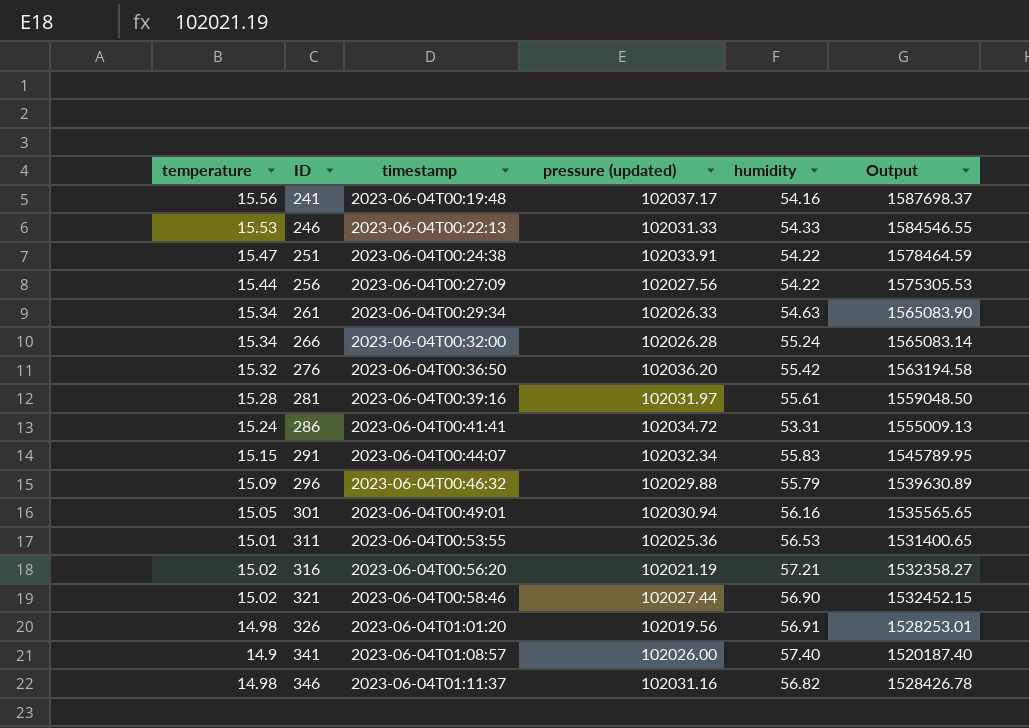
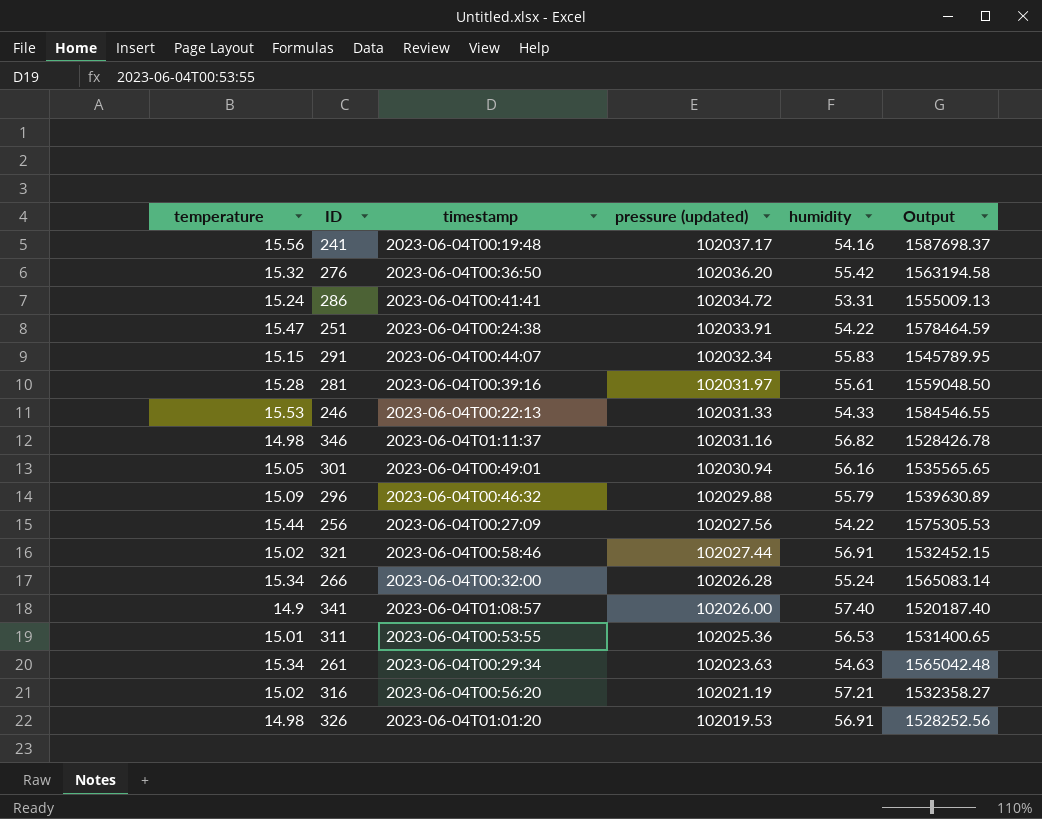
row order: ID ascending -> pressure (updated) descending
321 | humidity: 56.90 -> 56.91
261 | pressure (updated): 102026.33 -> 102023.63
261 | Output: 1565083.90 -> 1565042.48
326 | pressure (updated): 102019.56 -> 102019.53
326 | Output: 1528253.01 -> 1528252.56

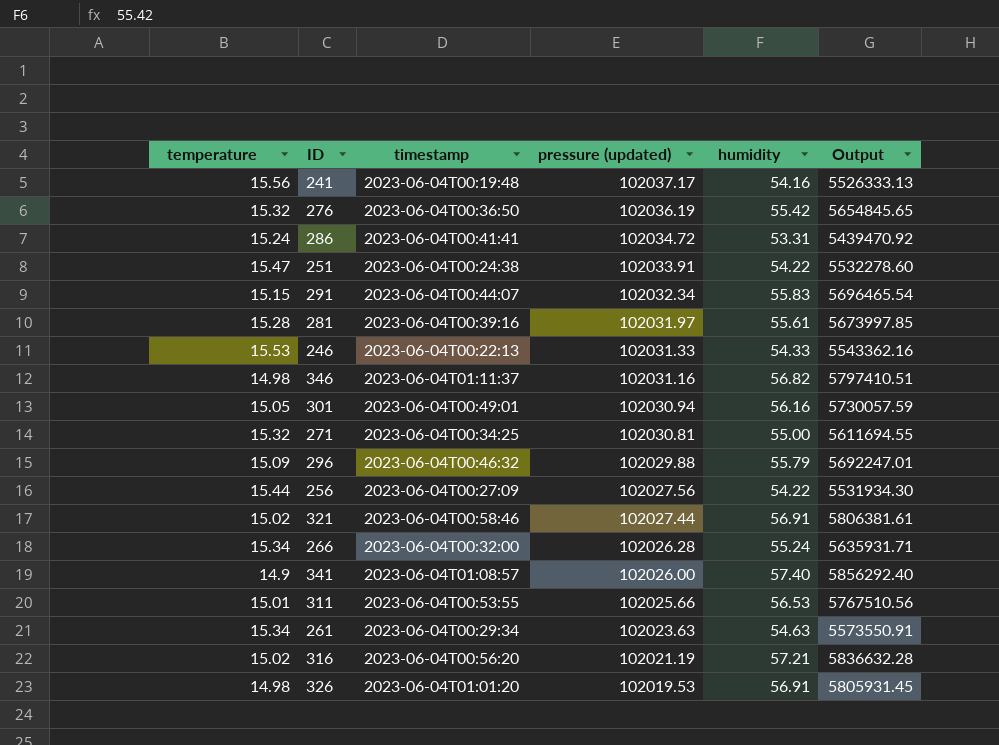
column Output | formula: [temperature] * [pressure (updated)] -> [pressure (updated)] * [humidity]
276 | pressure (updated): 102036.20 -> 102036.19
row 271: none -> 15.32 | 2023-06-04T00:34:25 | 102030.81 | 55.00 | 5611694.55
311 | pressure (updated): 102025.36 -> 102025.66

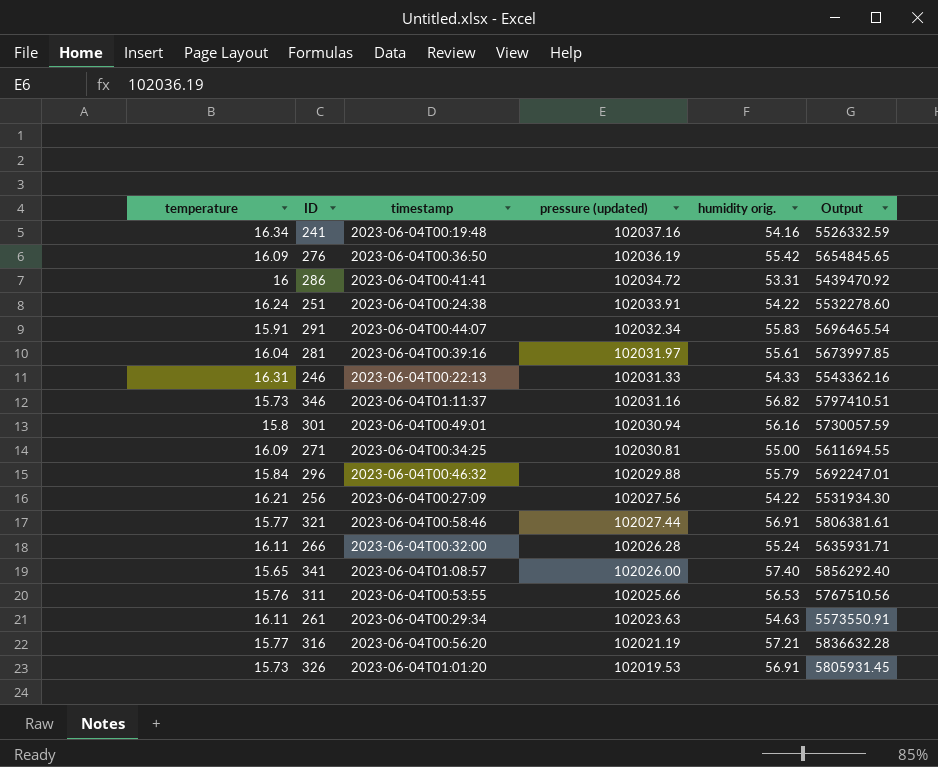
column name: humidity -> humidity orig.
241 | temperature: 15.56 -> 16.34
241 | pressure (updated): 102037.17 -> 102037.16
241 | Output: 5526333.13 -> 5526332.59
276 | temperature: 15.32 -> 16.09
286 | temperature: 15.24 -> 16
251 | temperature: 15.47 -> 16.24
291 | temperature: 15.15 -> 15.91
281 | temperature: 15.28 -> 16.04
246 | temperature: 15.53 -> 16.31
346 | temperature: 14.98 -> 15.73
301 | temperature: 15.05 -> 15.8
271 | temperature: 15.32 -> 16.09
296 | temperature: 15.09 -> 15.84
256 | temperature: 15.44 -> 16.21
321 | temperature: 15.02 -> 15.77
266 | temperature: 15.34 -> 16.11
341 | temperature: 14.9 -> 15.65
311 | temperature: 15.01 -> 15.76
261 | temperature: 15.34 -> 16.11
316 | temperature: 15.02 -> 15.77
326 | temperature: 14.98 -> 15.73

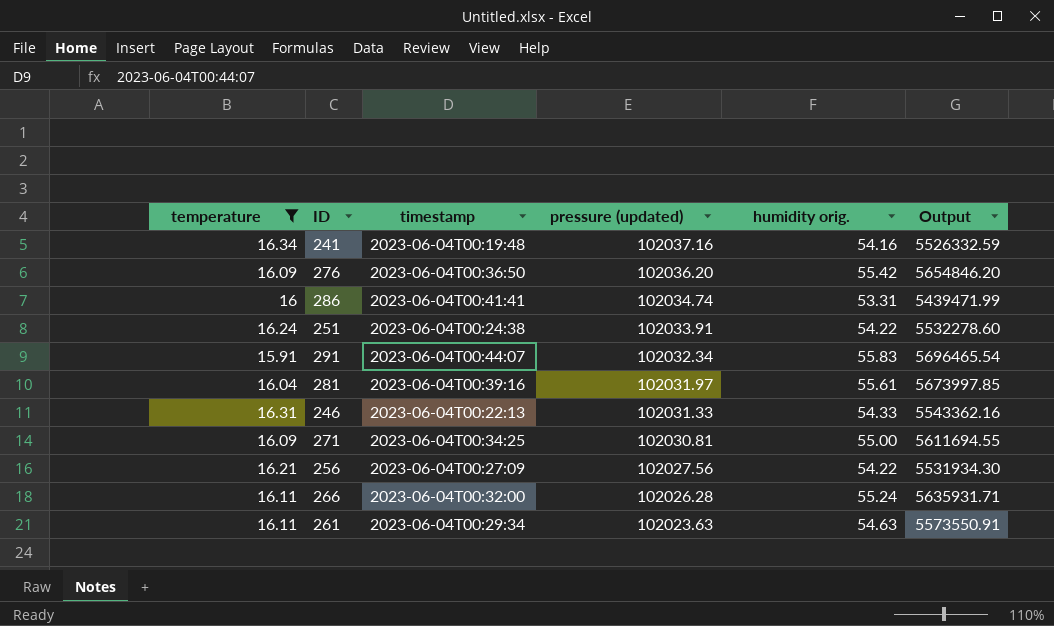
filter: none -> temperature >= 15.91
276 | pressure (updated): 102036.19 -> 102036.20
276 | Output: 5654845.65 -> 5654846.20
286 | pressure (updated): 102034.72 -> 102034.74
286 | Output: 5439470.92 -> 5439471.99

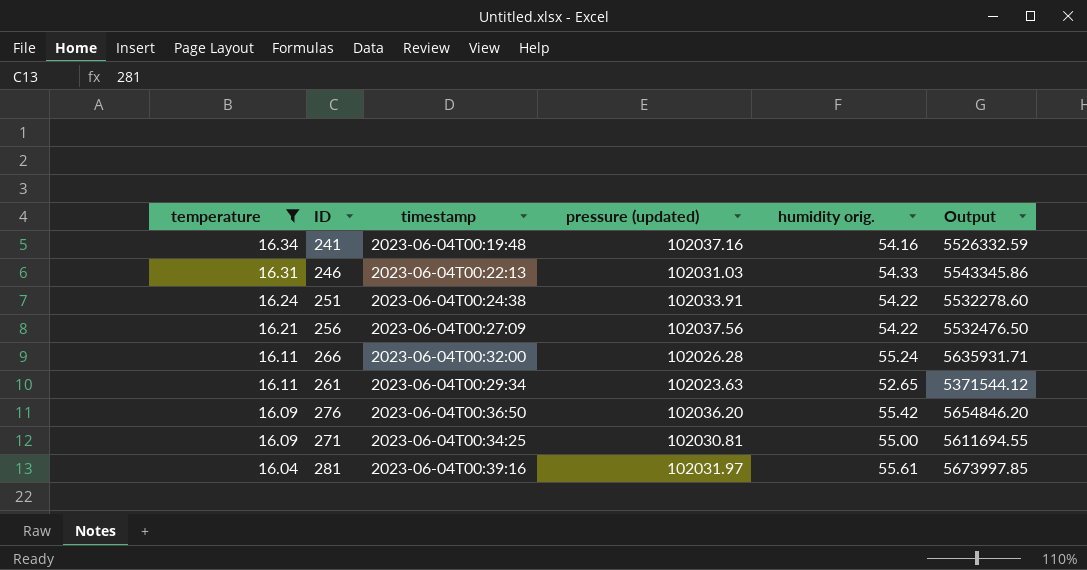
row order: pressure (updated) descending -> temperature descending
row 286: 16 | 2023-06-04T00:41:41 | 102034.74 | 53.31 | 5439471.99 -> none
row 291: 15.91 | 2023-06-04T00:44:07 | 102032.34 | 55.83 | 5696465.54 -> none
246 | pressure (updated): 102031.33 -> 102031.03
246 | Output: 5543362.16 -> 5543345.86
256 | pressure (updated): 102027.56 -> 102037.56
256 | Output: 5531934.30 -> 5532476.50
261 | humidity orig.: 54.63 -> 52.65
261 | Output: 5573550.91 -> 5371544.12

